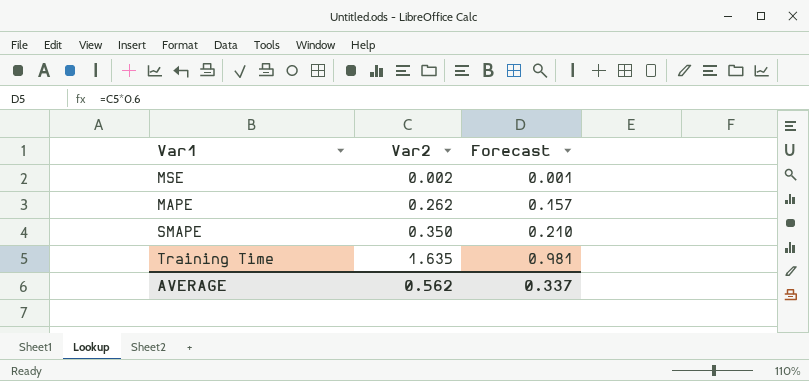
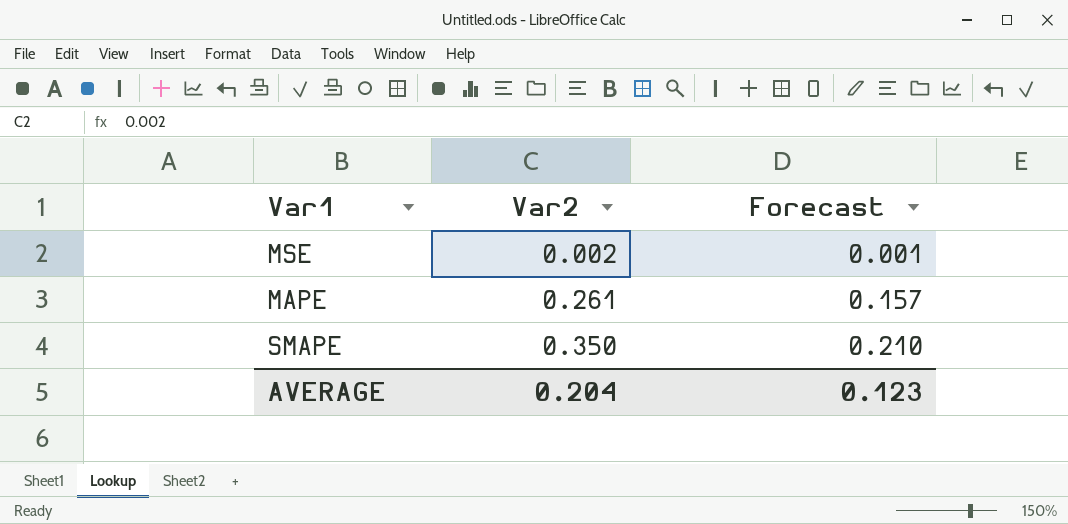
row Training Time: 1.635 | 0.981 -> none
MAPE | Var2: 0.262 -> 0.261
AVERAGE | Var2: 0.562 -> 0.204
AVERAGE | Forecast: 0.337 -> 0.123

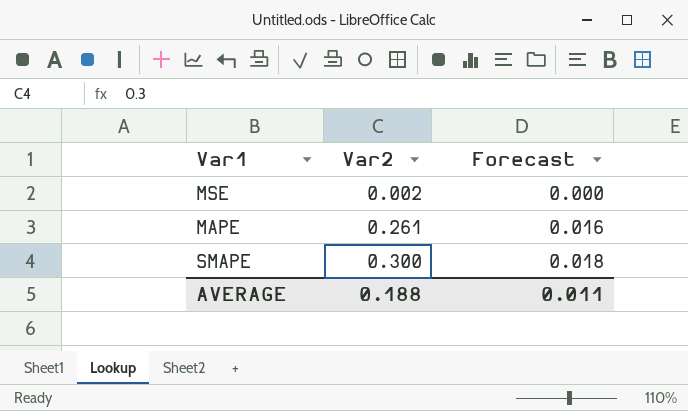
column Forecast | formula: [Var2] * 0.6 -> [Var2] * 0.06
SMAPE | Var2: 0.350 -> 0.300
AVERAGE | Var2: 0.204 -> 0.188
AVERAGE | Forecast: 0.123 -> 0.011

